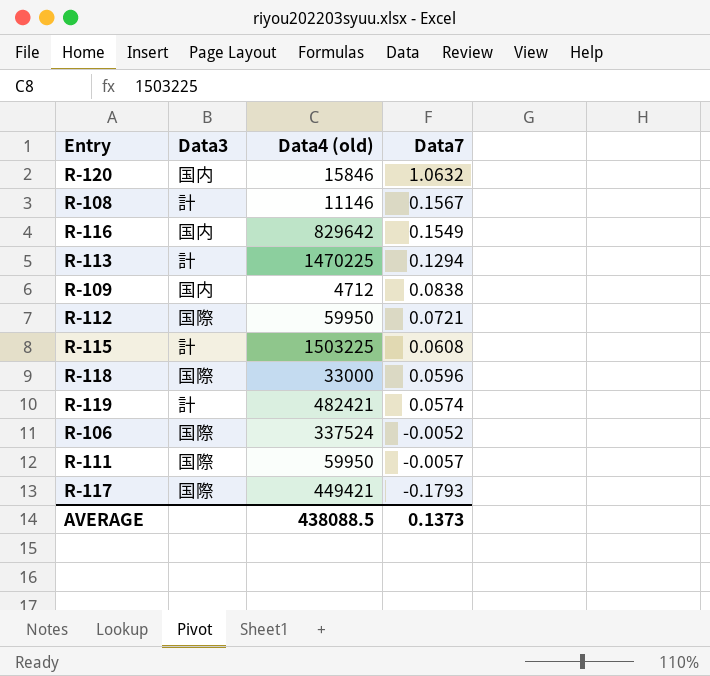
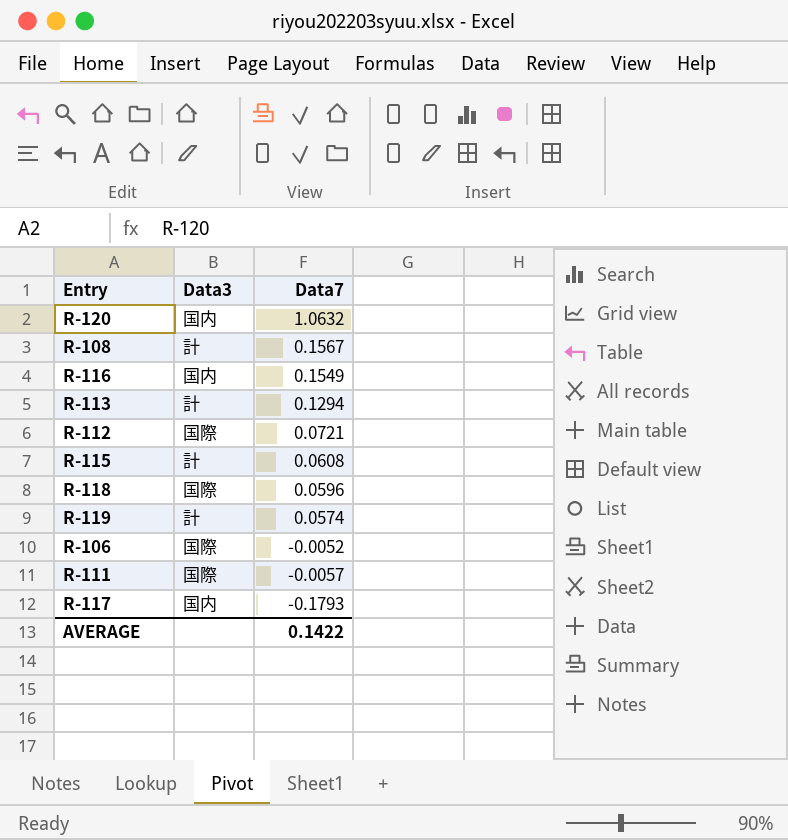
column Data4 (old) | position: 3 -> none
row R-109: 国内 | 4712 | 0.0838 -> none
R-117 | Data3: 国際 -> 国内
AVERAGE | Data7: 0.1373 -> 0.1422

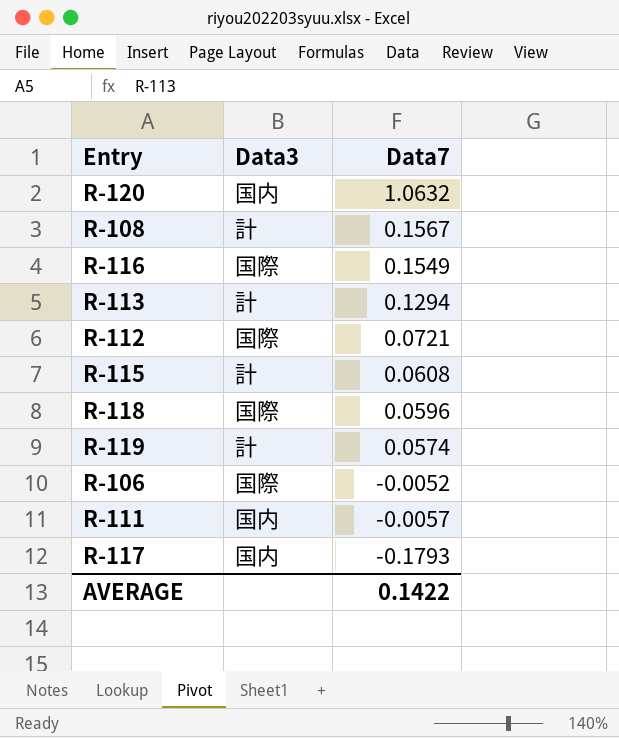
R-116 | Data3: 国内 -> 国際
R-111 | Data3: 国際 -> 国内

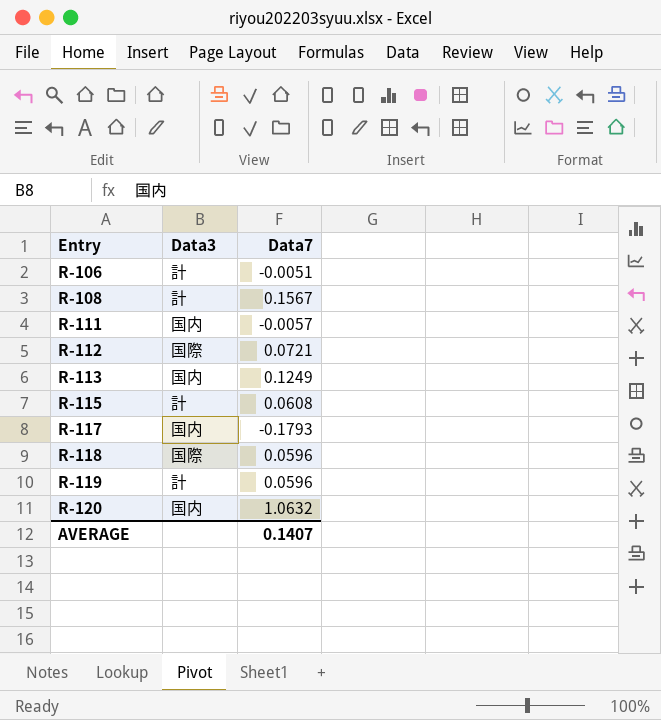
row order: Data7 descending -> Entry ascending
row R-116: 国際 | 0.1549 -> none
R-106 | Data3: 国際 -> 計
R-106 | Data7: -0.0052 -> -0.0051
R-113 | Data3: 計 -> 国内
R-113 | Data7: 0.1294 -> 0.1249
R-119 | Data7: 0.0574 -> 0.0596
AVERAGE | Data7: 0.1422 -> 0.1407

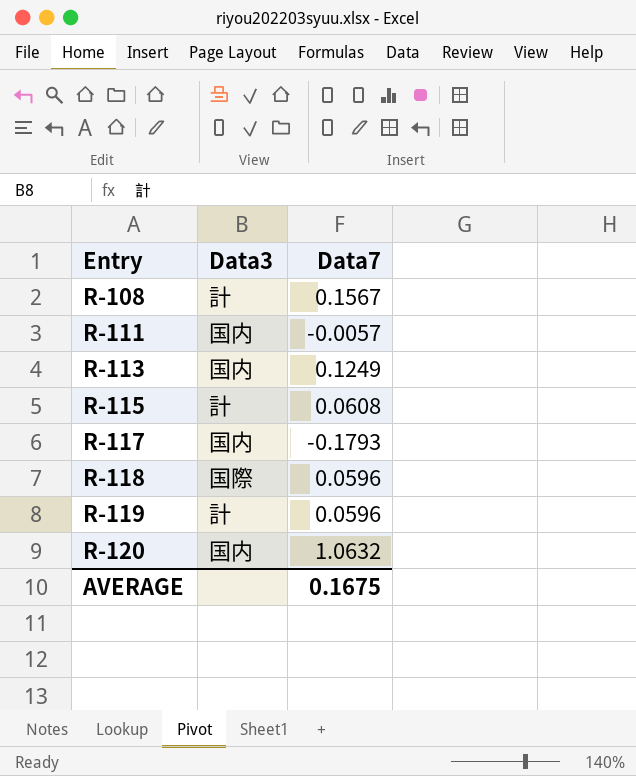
row R-106: 計 | -0.0051 -> none
row R-112: 国際 | 0.0721 -> none
AVERAGE | Data7: 0.1407 -> 0.1675

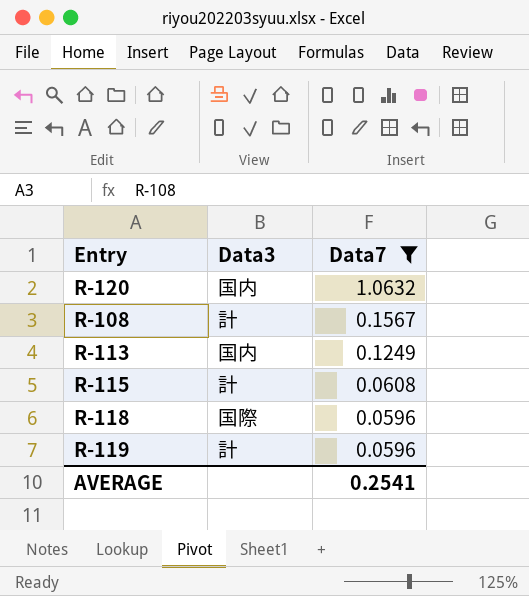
filter: none -> Data7 >= 0.0596
row order: Entry ascending -> Data7 descending
AVERAGE | Data7: 0.1675 -> 0.2541

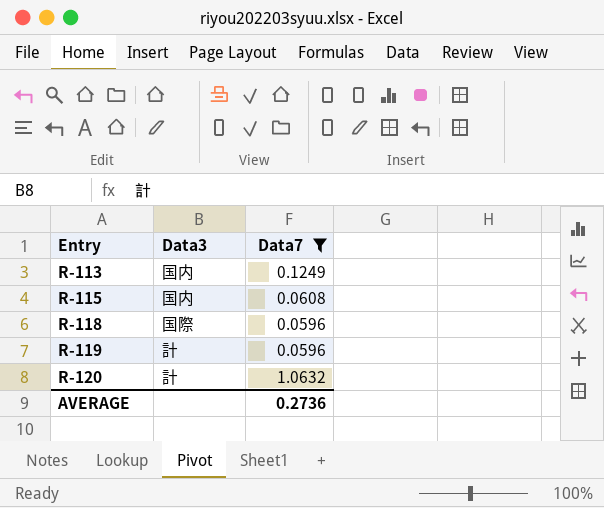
row order: Data7 descending -> Entry ascending
row R-108: 計 | 0.1567 -> none
R-115 | Data3: 計 -> 国内
R-120 | Data3: 国内 -> 計
AVERAGE | Data7: 0.2541 -> 0.2736

